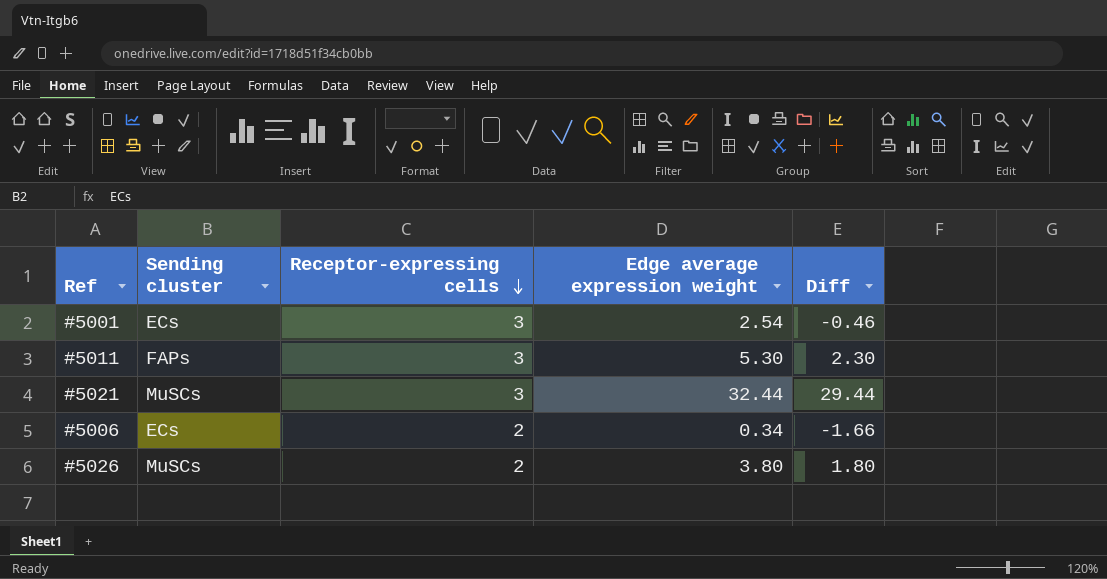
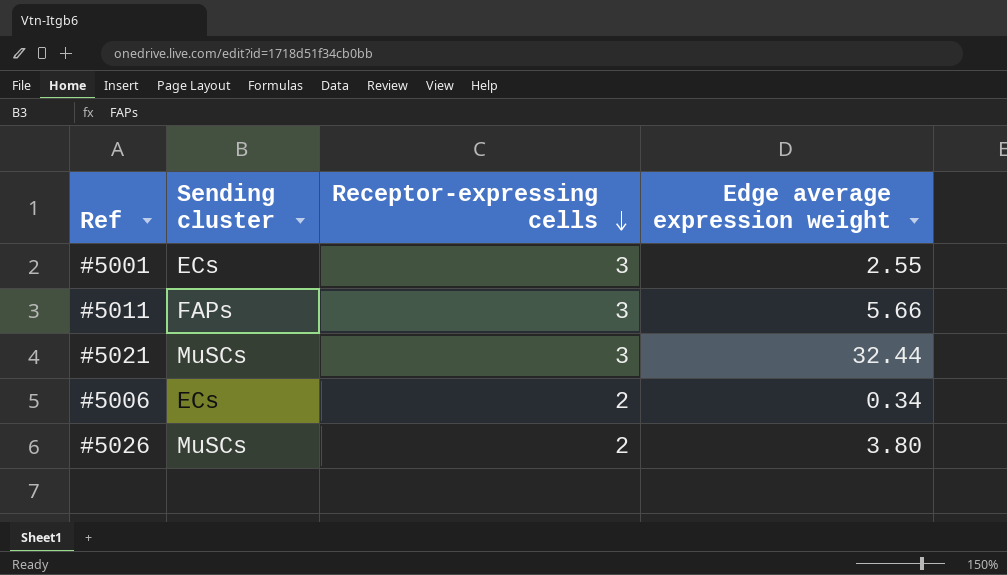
column Diff | formula: [Edge average expression weight] - [Receptor-expressing cells] -> none
#5001 | Edge average expression weight: 2.54 -> 2.55
#5011 | Edge average expression weight: 5.30 -> 5.66

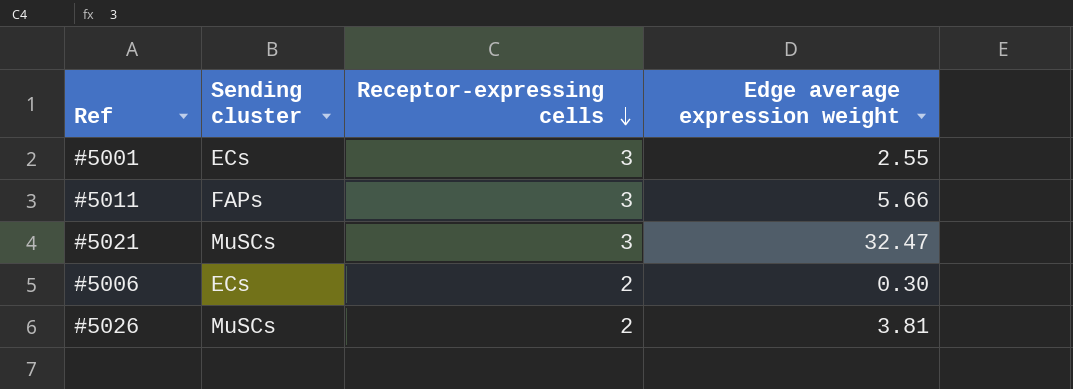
#5021 | Edge average expression weight: 32.44 -> 32.47
#5006 | Edge average expression weight: 0.34 -> 0.30
#5026 | Edge average expression weight: 3.80 -> 3.81

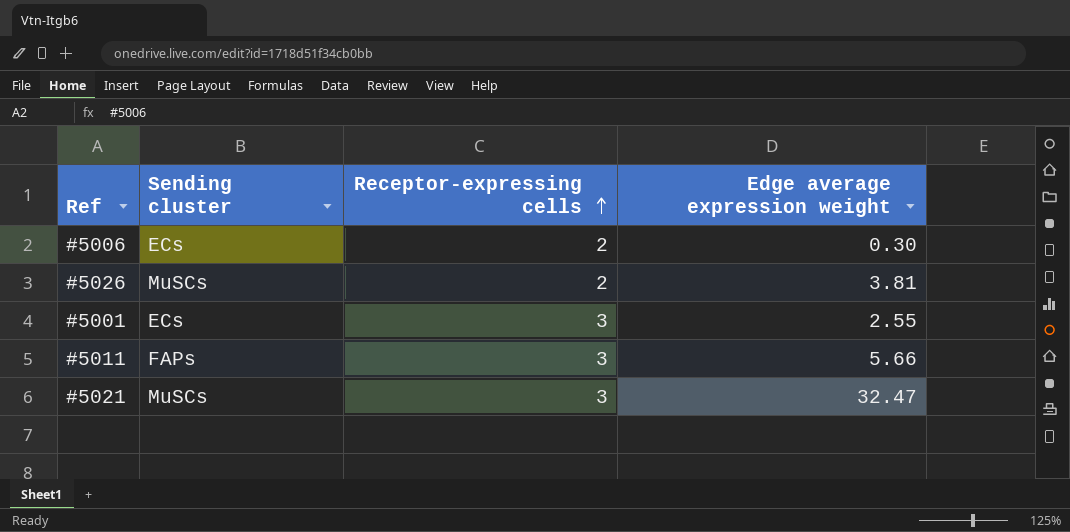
row order: Receptor-expressing cells descending -> Receptor-expressing cells ascending

